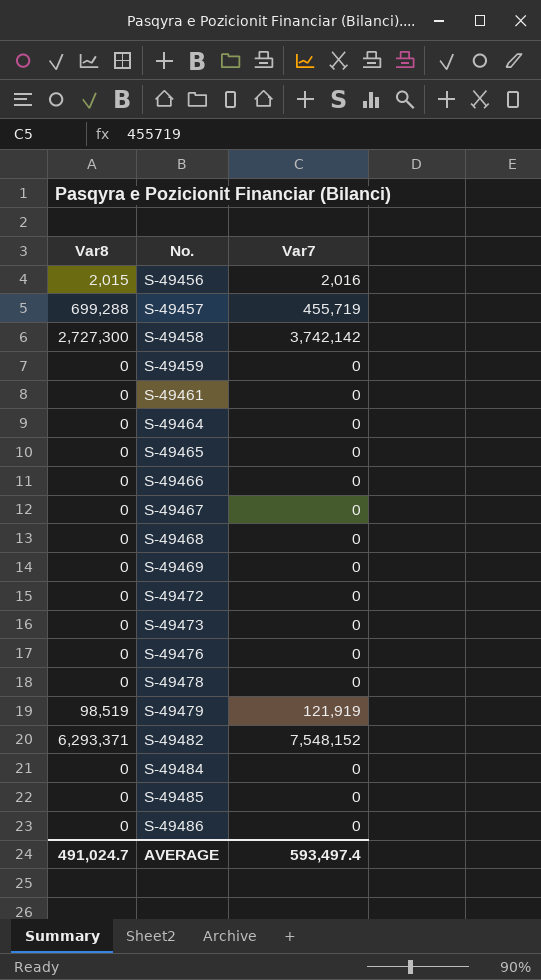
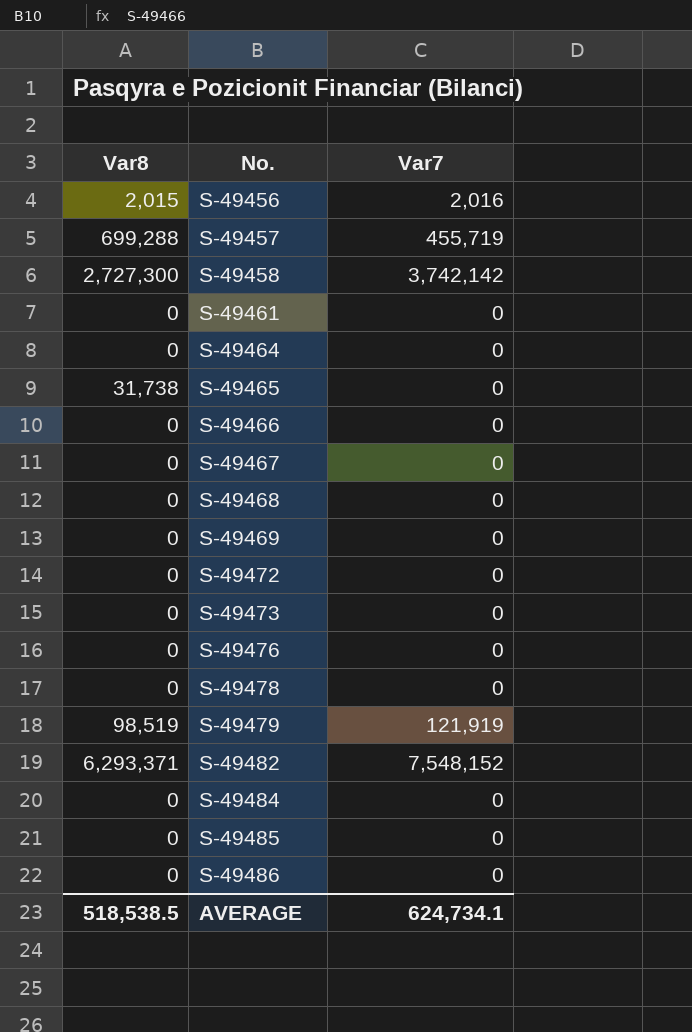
row S-49459: 0 | 0 -> none
S-49465 | Var8: 0 -> 31,738
AVERAGE | Var8: 491,024.7 -> 518,538.5
AVERAGE | Var7: 593,497.4 -> 624,734.1

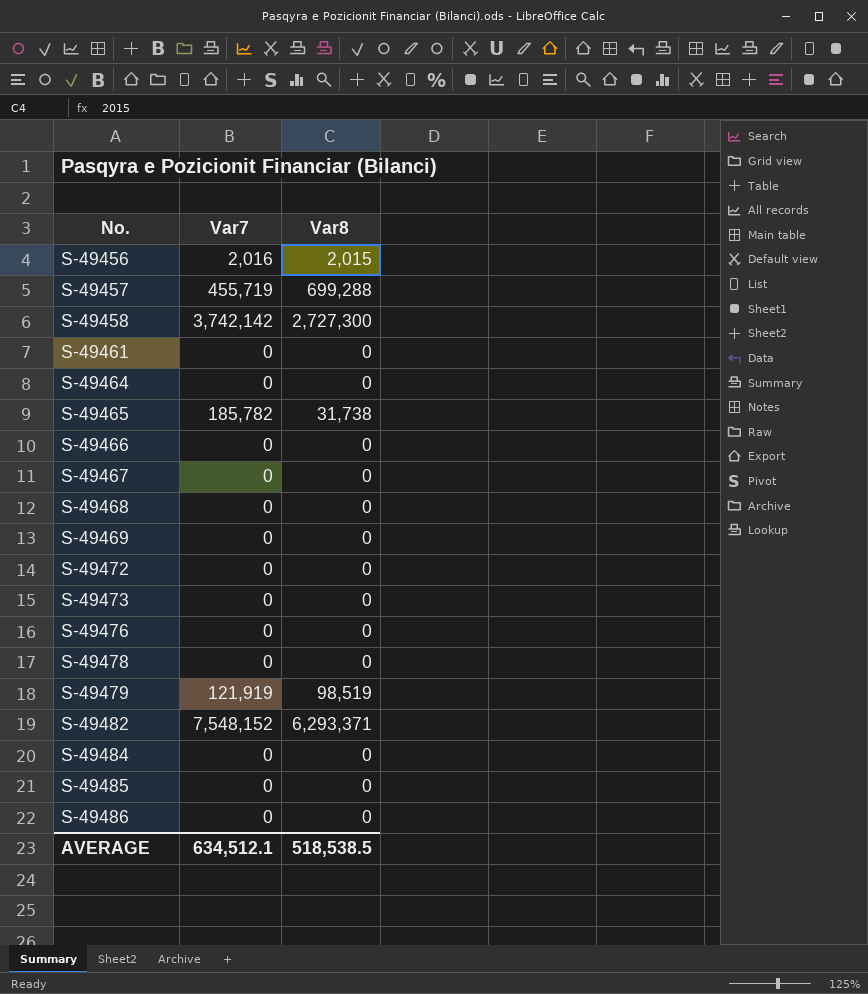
column Var8 | position: 1 -> 3
S-49465 | Var7: 0 -> 185,782
AVERAGE | Var7: 624,734.1 -> 634,512.1

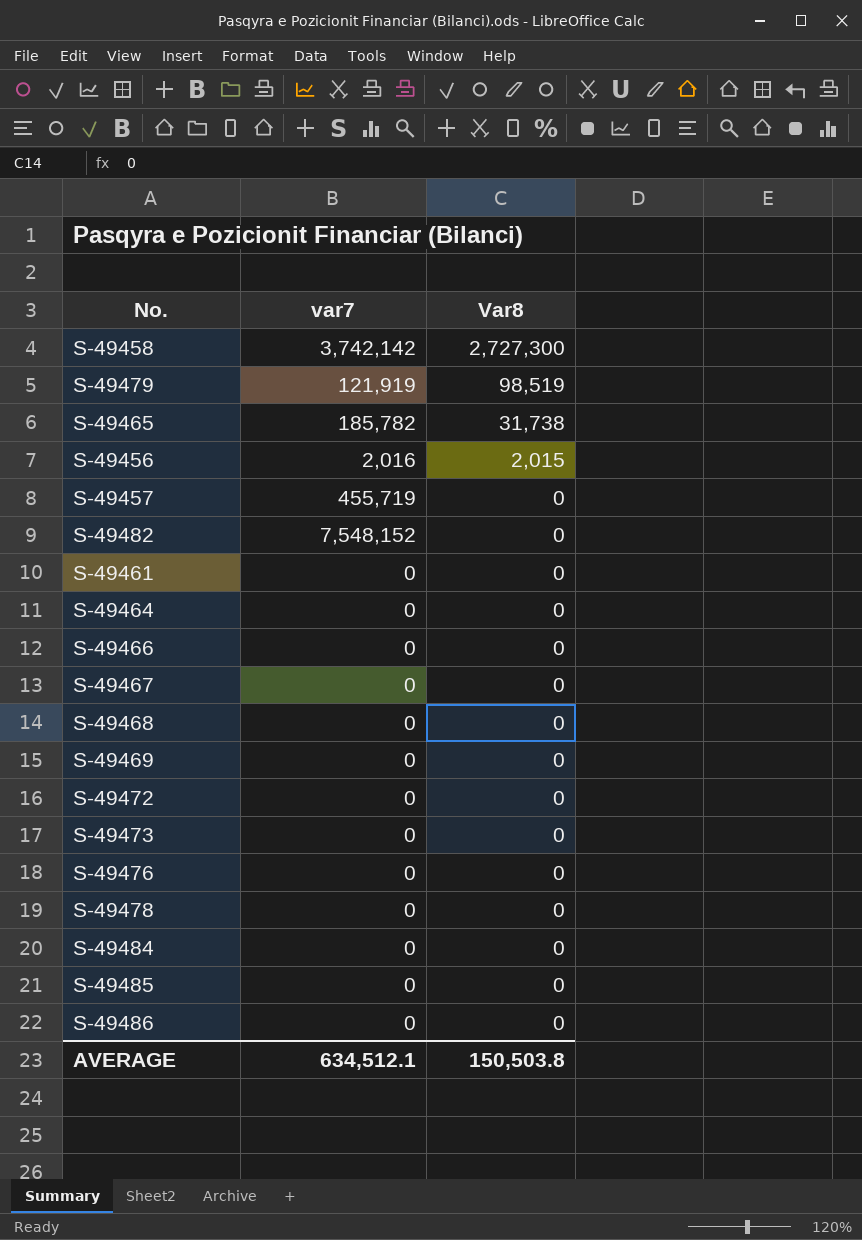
row order: No. ascending -> Var8 descending
column name: Var7 -> var7
S-49457 | Var8: 699,288 -> 0
S-49482 | Var8: 6,293,371 -> 0
AVERAGE | Var8: 518,538.5 -> 150,503.8

